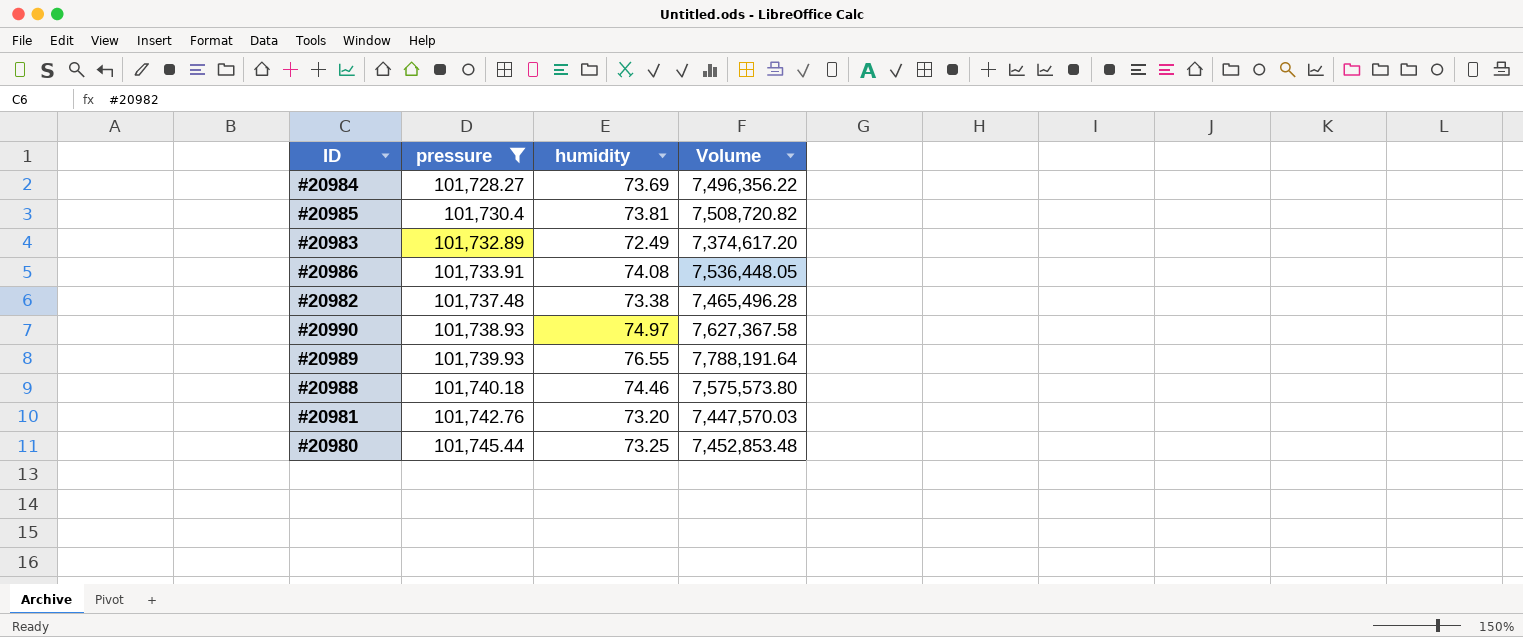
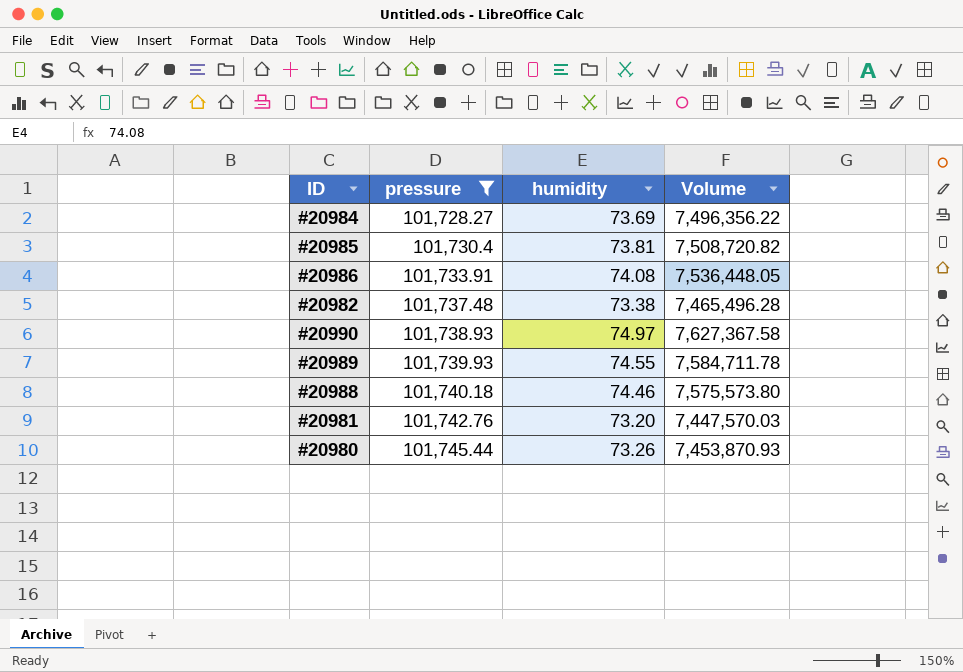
row #20983: 101,732.89 | 72.49 | 7,374,617.20 -> none
#20989 | humidity: 76.55 -> 74.55
#20989 | Volume: 7,788,191.64 -> 7,584,711.78
#20980 | humidity: 73.25 -> 73.26
#20980 | Volume: 7,452,853.48 -> 7,453,870.93

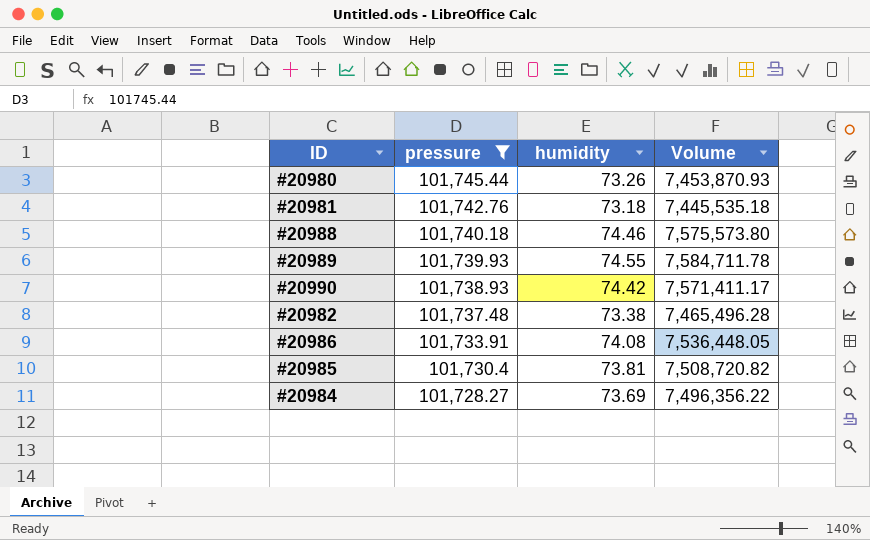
row order: pressure ascending -> pressure descending
#20981 | humidity: 73.20 -> 73.18
#20981 | Volume: 7,447,570.03 -> 7,445,535.18
#20990 | humidity: 74.97 -> 74.42
#20990 | Volume: 7,627,367.58 -> 7,571,411.17

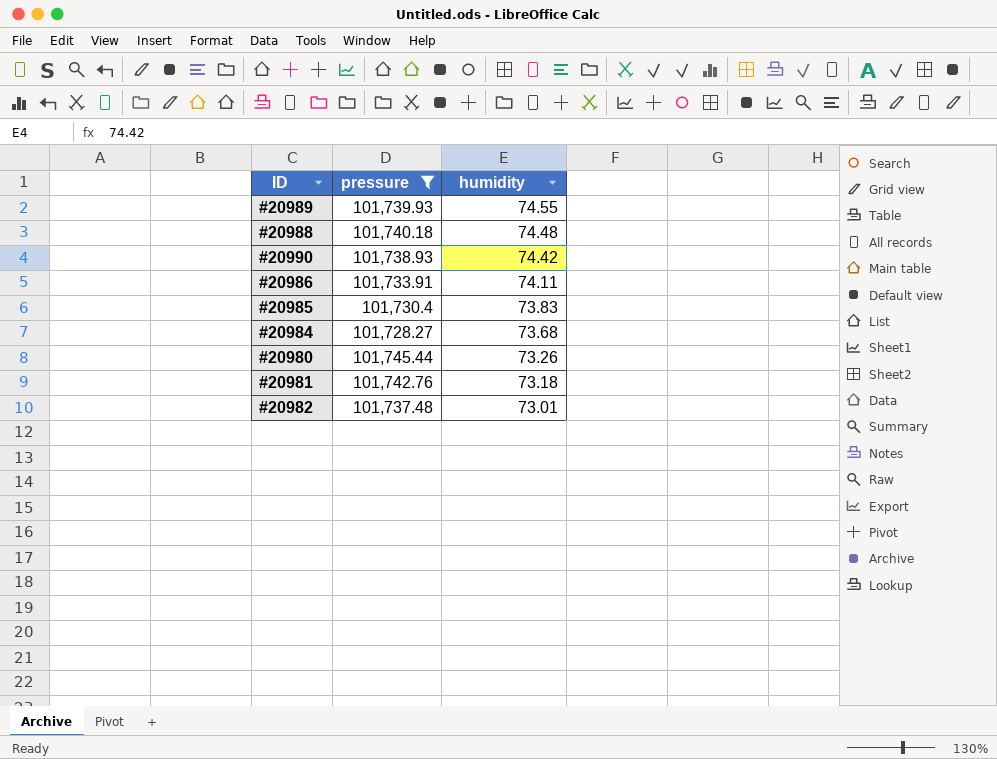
row order: pressure descending -> humidity descending
column Volume | formula: [pressure] * [humidity] -> none
#20988 | humidity: 74.46 -> 74.48
#20986 | humidity: 74.08 -> 74.11
#20985 | humidity: 73.81 -> 73.83
#20984 | humidity: 73.69 -> 73.68
#20982 | humidity: 73.38 -> 73.01

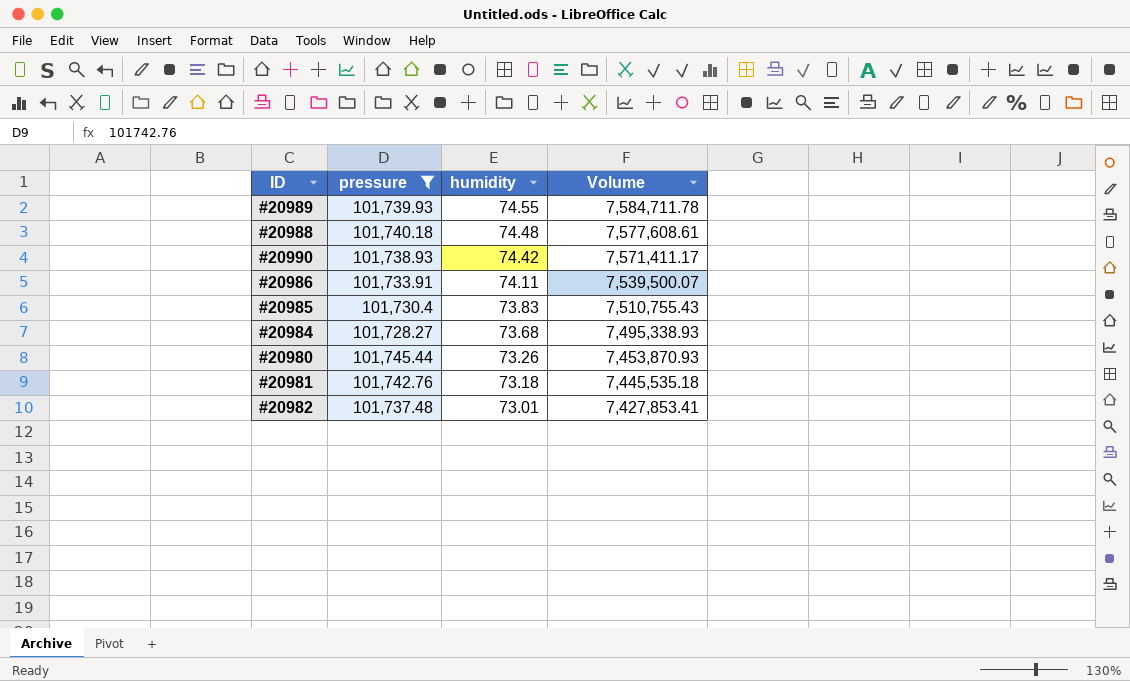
column Volume | formula: none -> [pressure] * [humidity]

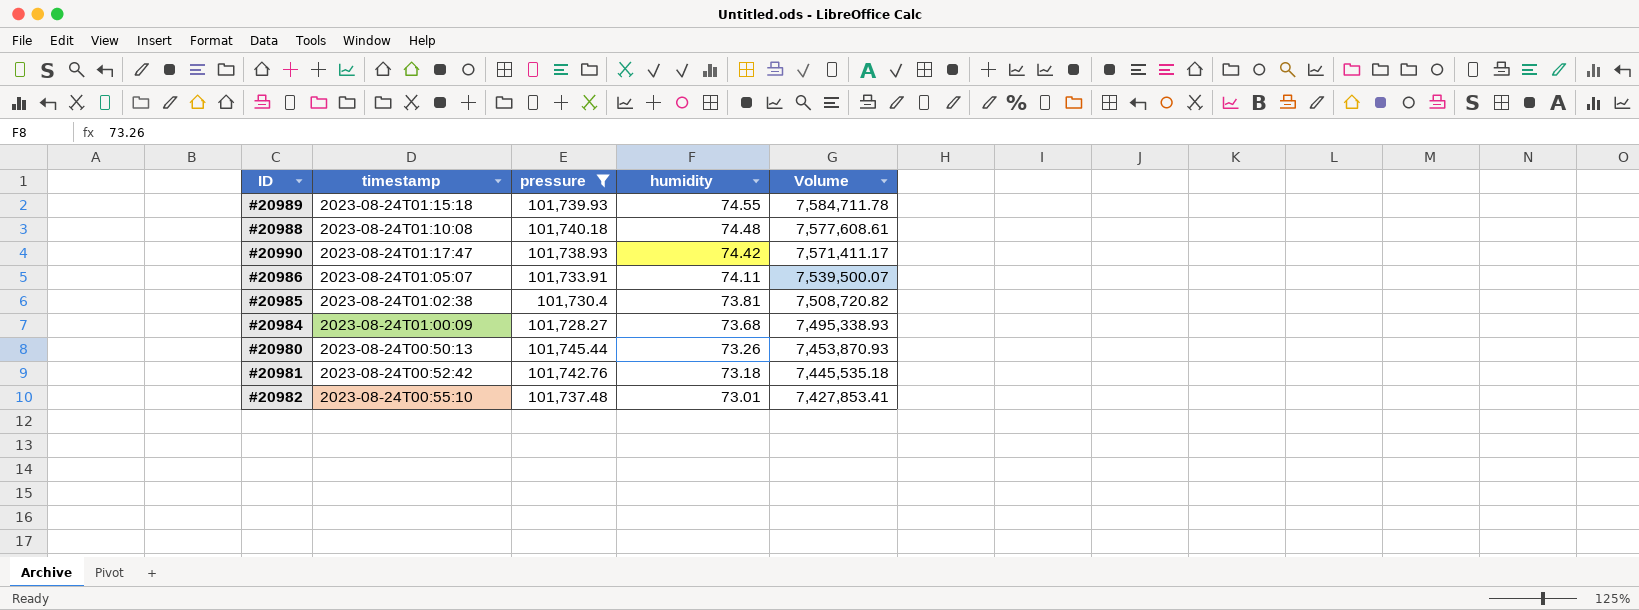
column timestamp | position: none -> 2
#20985 | humidity: 73.83 -> 73.81
#20985 | Volume: 7,510,755.43 -> 7,508,720.82

